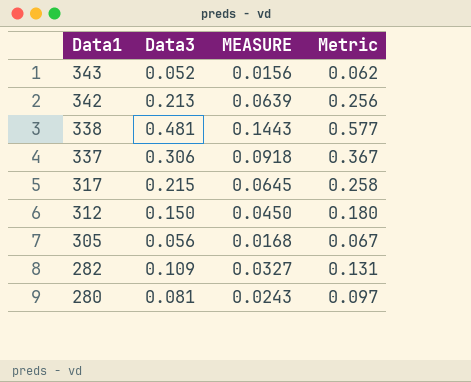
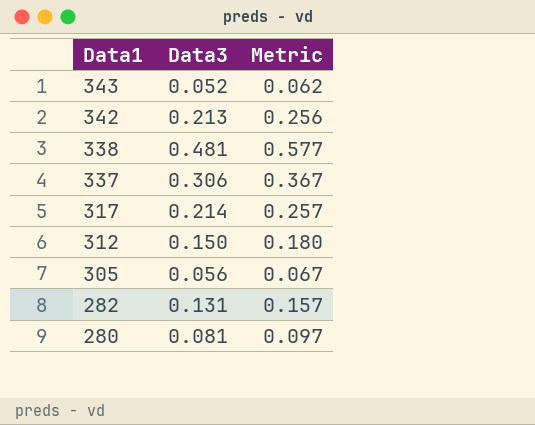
column MEASURE | formula: [Data3] * 0.3 -> none
317 | Data3: 0.215 -> 0.214
317 | Metric: 0.258 -> 0.257
282 | Data3: 0.109 -> 0.131
282 | Metric: 0.131 -> 0.157

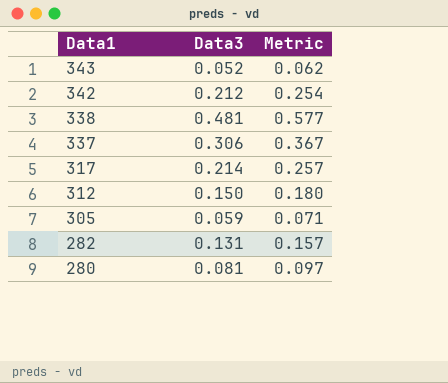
342 | Data3: 0.213 -> 0.212
342 | Metric: 0.256 -> 0.254
305 | Data3: 0.056 -> 0.059
305 | Metric: 0.067 -> 0.071

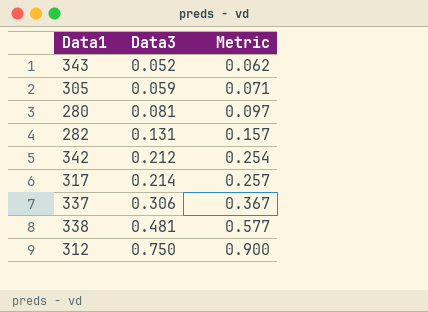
row order: Data1 descending -> Data3 ascending
312 | Data3: 0.150 -> 0.750
312 | Metric: 0.180 -> 0.900

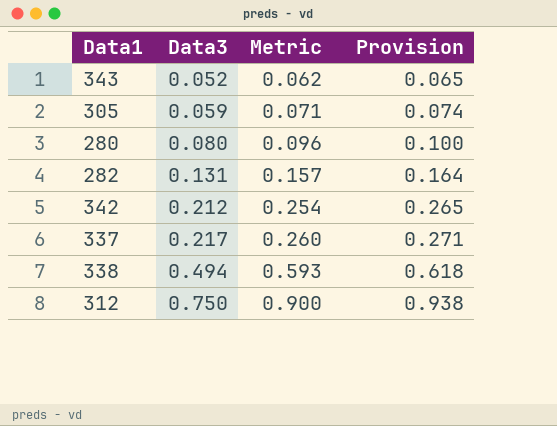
column Provision | formula: none -> [Data3] * 1.25
row 317: 0.214 | 0.257 -> none
280 | Data3: 0.081 -> 0.080
280 | Metric: 0.097 -> 0.096
337 | Data3: 0.306 -> 0.217
337 | Metric: 0.367 -> 0.260
338 | Data3: 0.481 -> 0.494
338 | Metric: 0.577 -> 0.593

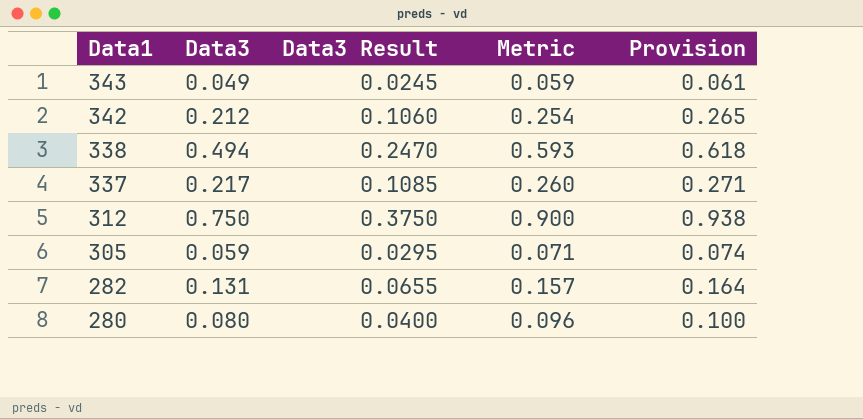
row order: Data3 ascending -> Data1 descending
column Data3 Result | formula: none -> [Data3] * 0.5
343 | Data3: 0.052 -> 0.049
343 | Metric: 0.062 -> 0.059
343 | Provision: 0.065 -> 0.061

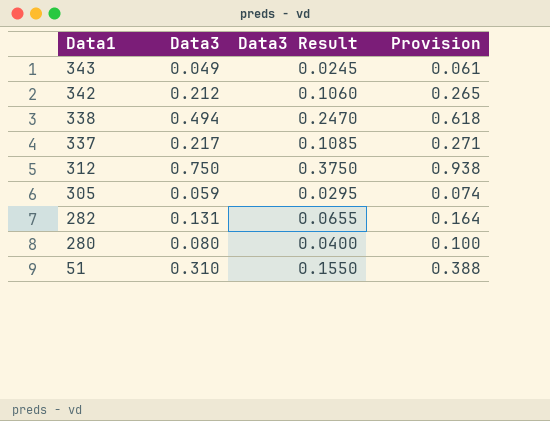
column Metric | formula: [Data3] * 1.2 -> none
row 51: none -> 0.310 | 0.1550 | 0.388

